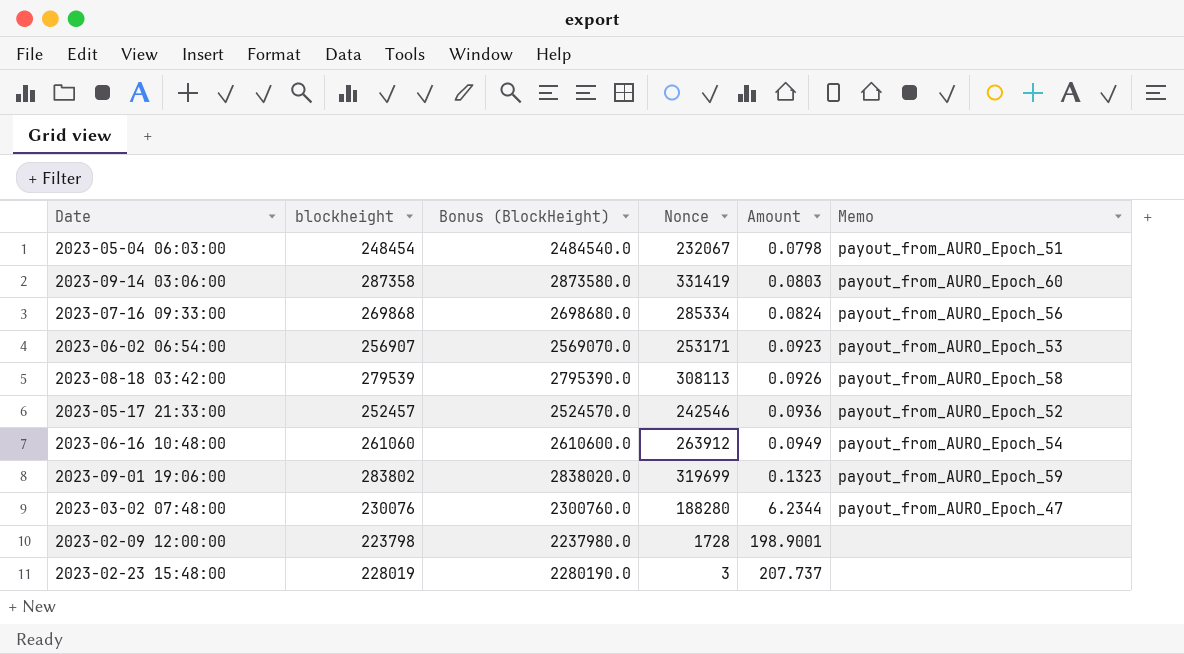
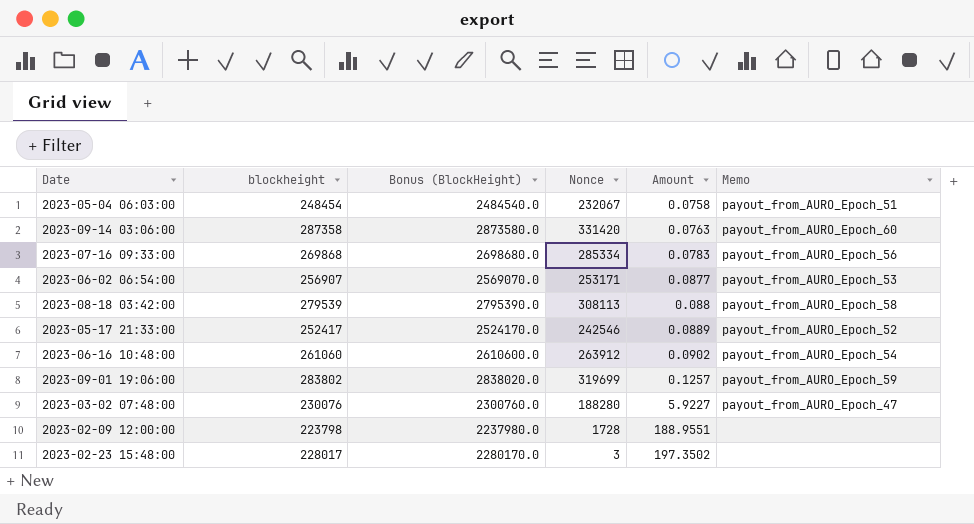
2023-05-04 06:03:00 | Amount: 0.0798 -> 0.0758
2023-09-14 03:06:00 | Nonce: 331419 -> 331420
2023-09-14 03:06:00 | Amount: 0.0803 -> 0.0763
2023-07-16 09:33:00 | Amount: 0.0824 -> 0.0783
2023-06-02 06:54:00 | Amount: 0.0923 -> 0.0877
2023-08-18 03:42:00 | Amount: 0.0926 -> 0.088
2023-05-17 21:33:00 | blockheight: 252457 -> 252417
2023-05-17 21:33:00 | Bonus (BlockHeight): 2524570.0 -> 2524170.0
2023-05-17 21:33:00 | Amount: 0.0936 -> 0.0889
2023-06-16 10:48:00 | Amount: 0.0949 -> 0.0902
2023-09-01 19:06:00 | Amount: 0.1323 -> 0.1257
2023-03-02 07:48:00 | Amount: 6.2344 -> 5.9227
2023-02-09 12:00:00 | Amount: 198.9001 -> 188.9551
2023-02-23 15:48:00 | blockheight: 228019 -> 228017
2023-02-23 15:48:00 | Bonus (BlockHeight): 2280190.0 -> 2280170.0
2023-02-23 15:48:00 | Amount: 207.737 -> 197.3502

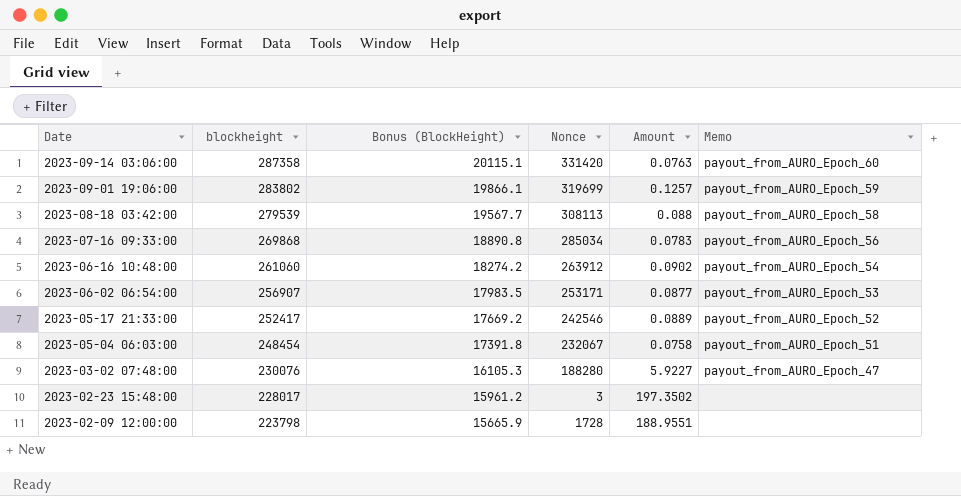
row order: Amount ascending -> Date descending
column Bonus (BlockHeight) | formula: [blockheight] * 10 -> [blockheight] * 0.07
2023-07-16 09:33:00 | Nonce: 285334 -> 285034

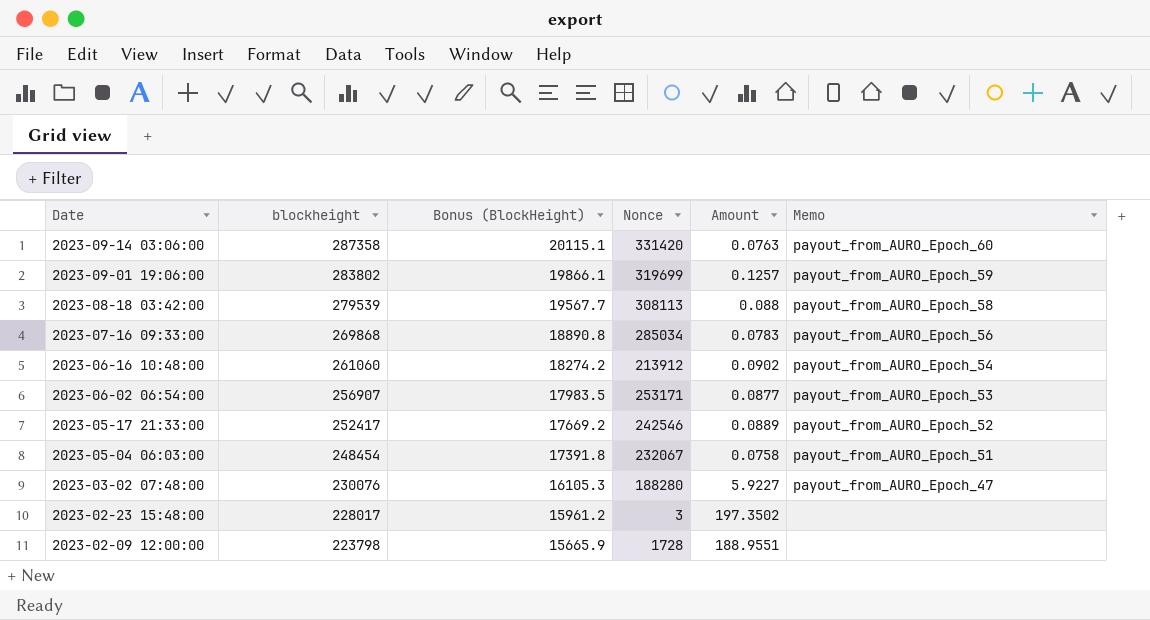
2023-06-16 10:48:00 | Nonce: 263912 -> 213912

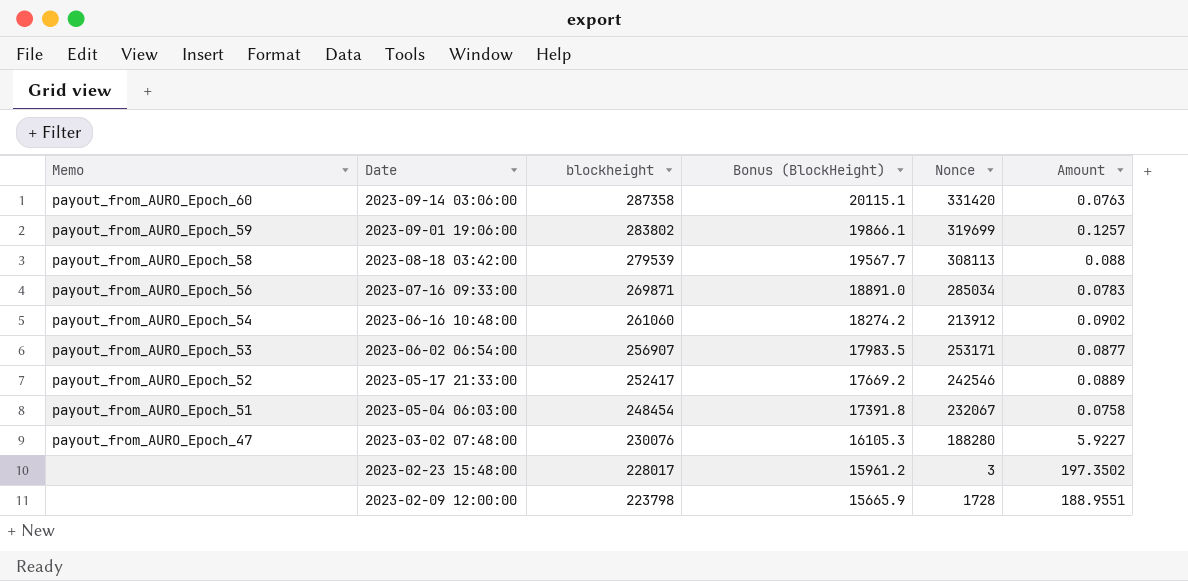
column Memo | position: 6 -> 1
2023-07-16 09:33:00 | blockheight: 269868 -> 269871
2023-07-16 09:33:00 | Bonus (BlockHeight): 18890.8 -> 18891.0

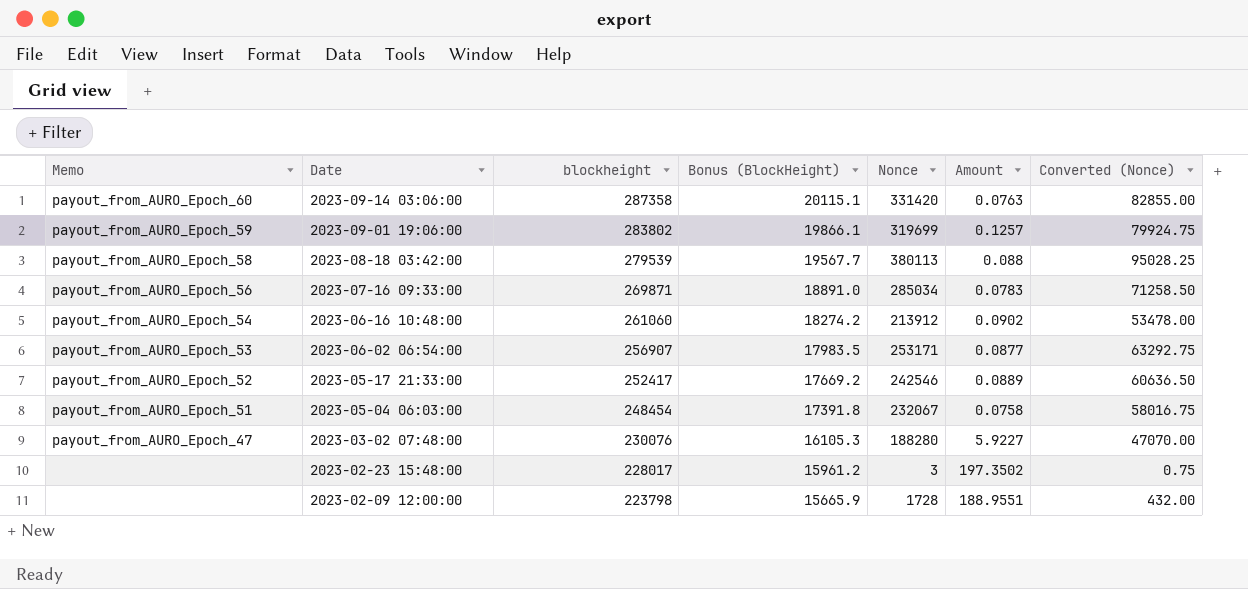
column Converted (Nonce) | formula: none -> [Nonce] * 0.25
2023-08-18 03:42:00 | Nonce: 308113 -> 380113

